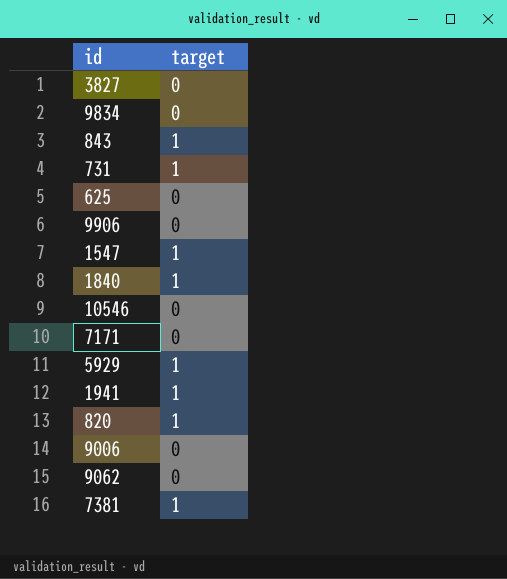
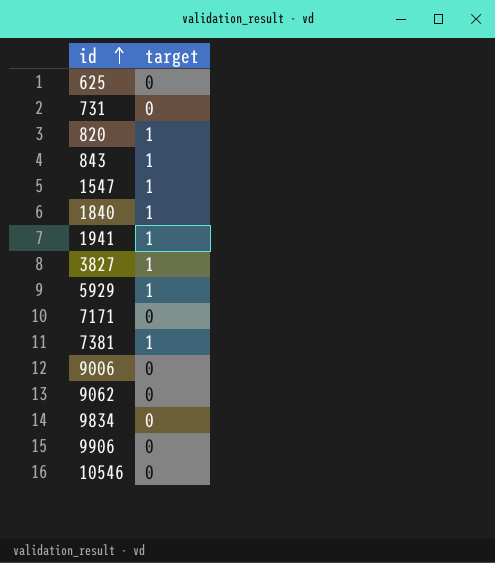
row order: none -> id ascending
731 | target: 1 -> 0
3827 | target: 0 -> 1

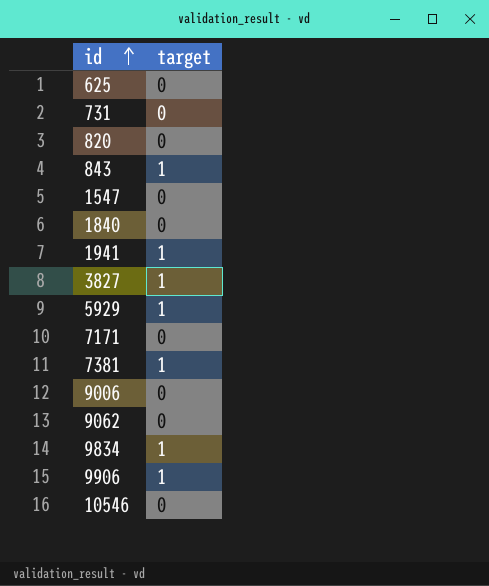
820 | target: 1 -> 0
1547 | target: 1 -> 0
1840 | target: 1 -> 0
9834 | target: 0 -> 1
9906 | target: 0 -> 1

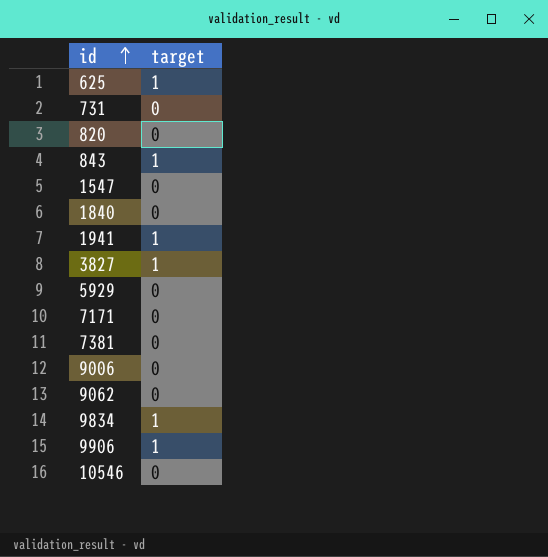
625 | target: 0 -> 1
5929 | target: 1 -> 0
7381 | target: 1 -> 0

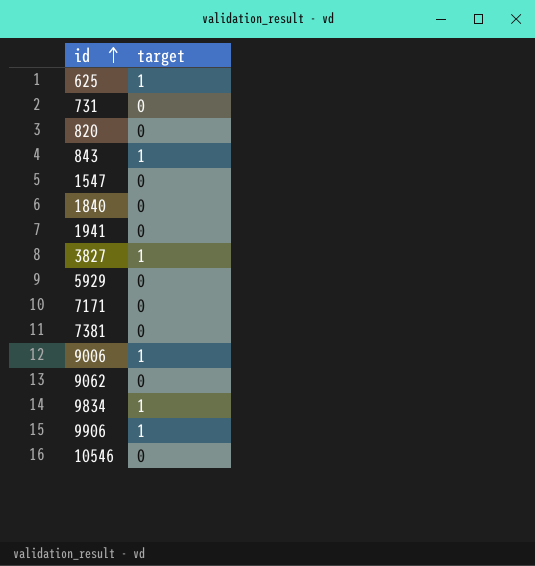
1941 | target: 1 -> 0
9006 | target: 0 -> 1

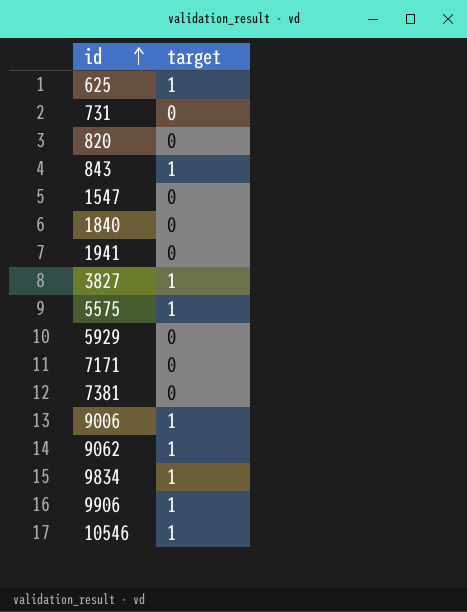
row 5575: none -> 1
9062 | target: 0 -> 1
10546 | target: 0 -> 1

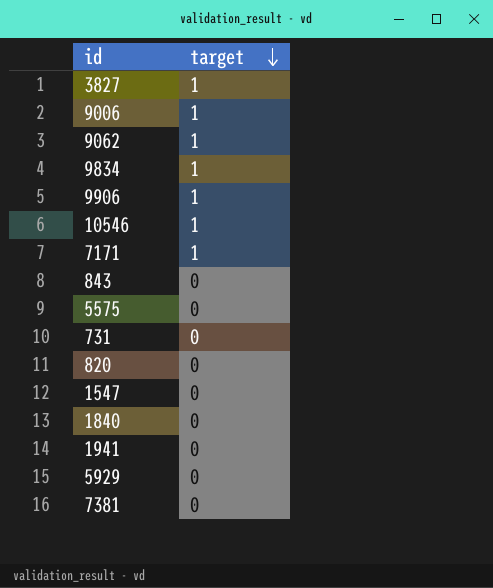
row order: id ascending -> target descending
row 625: 1 -> none
7171 | target: 0 -> 1
843 | target: 1 -> 0
5575 | target: 1 -> 0

